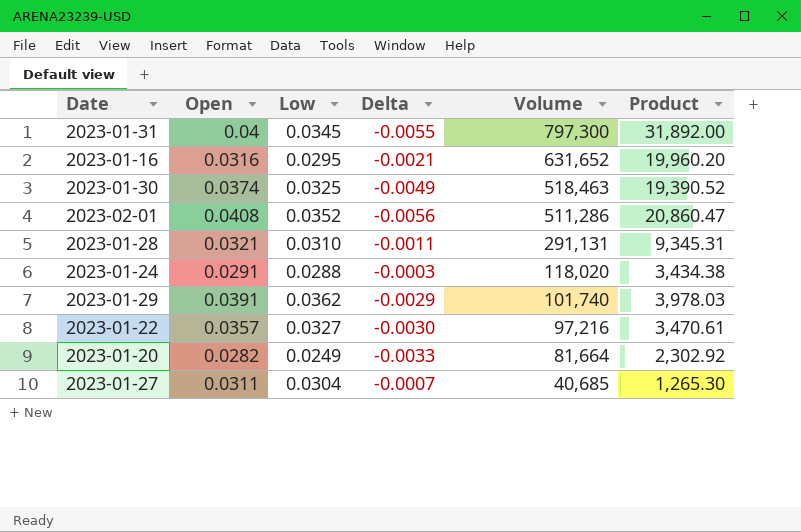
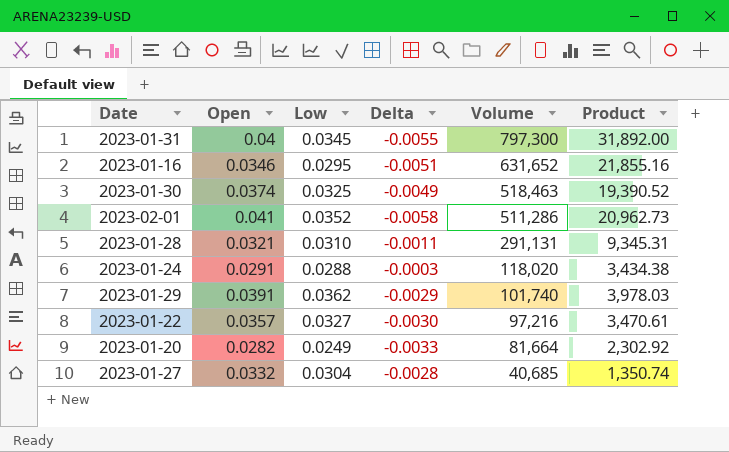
2023-01-16 | Open: 0.0316 -> 0.0346
2023-01-16 | Delta: -0.0021 -> -0.0051
2023-01-16 | Product: 19,960.20 -> 21,855.16
2023-02-01 | Open: 0.0408 -> 0.041
2023-02-01 | Delta: -0.0056 -> -0.0058
2023-02-01 | Product: 20,860.47 -> 20,962.73
2023-01-27 | Open: 0.0311 -> 0.0332
2023-01-27 | Delta: -0.0007 -> -0.0028
2023-01-27 | Product: 1,265.30 -> 1,350.74

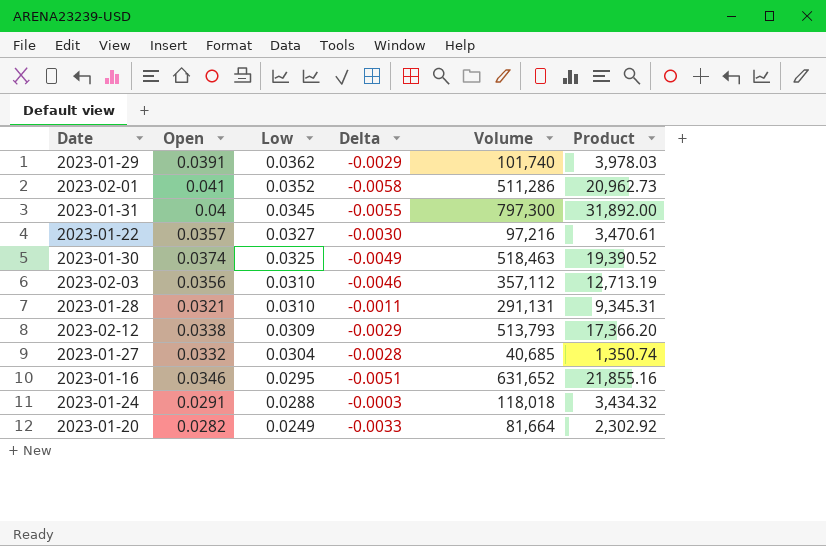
row order: Volume descending -> Low descending
row 2023-02-03: none -> 0.0356 | 0.0310 | -0.0046 | 357,112 | 12,713.19
row 2023-02-12: none -> 0.0338 | 0.0309 | -0.0029 | 513,793 | 17,366.20
2023-01-24 | Volume: 118,020 -> 118,018
2023-01-24 | Product: 3,434.38 -> 3,434.32

